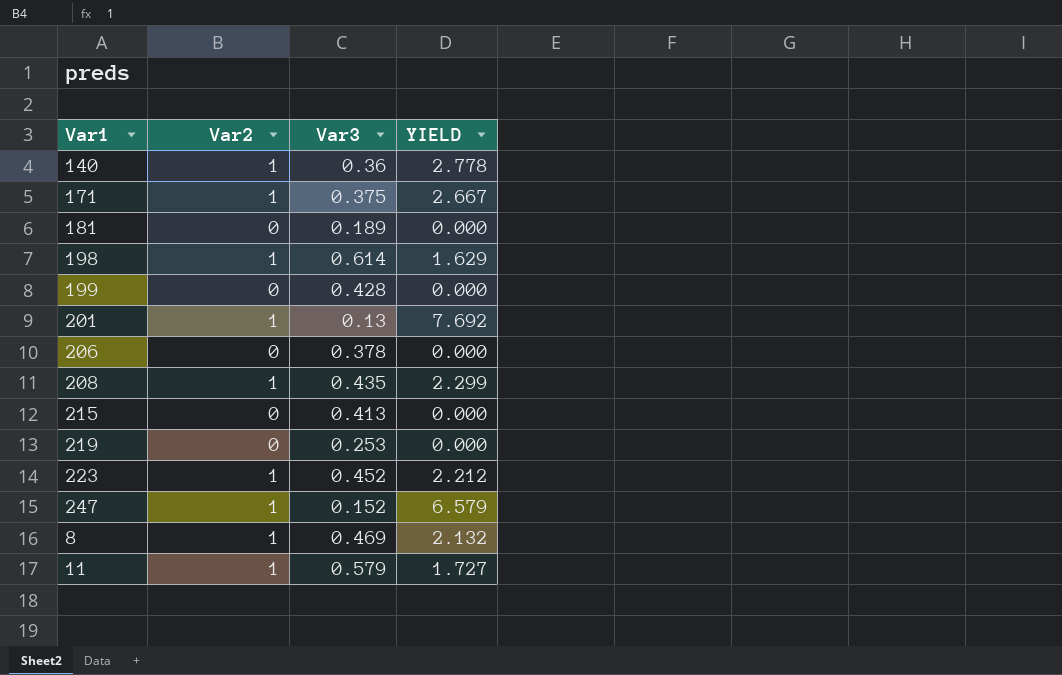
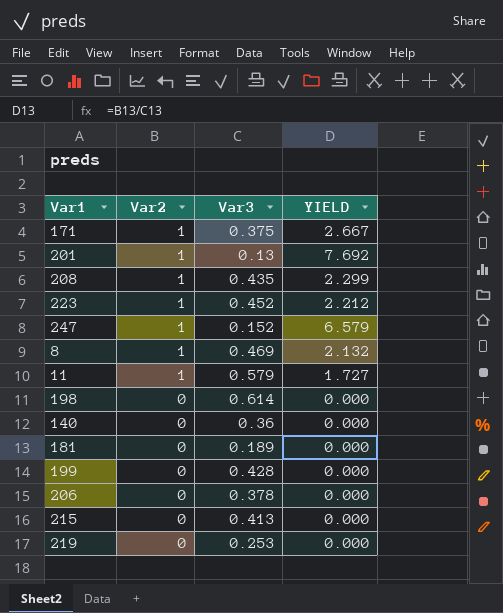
row order: none -> Var2 descending
198 | Var2: 1 -> 0
198 | YIELD: 1.629 -> 0.000
140 | Var2: 1 -> 0
140 | YIELD: 2.778 -> 0.000

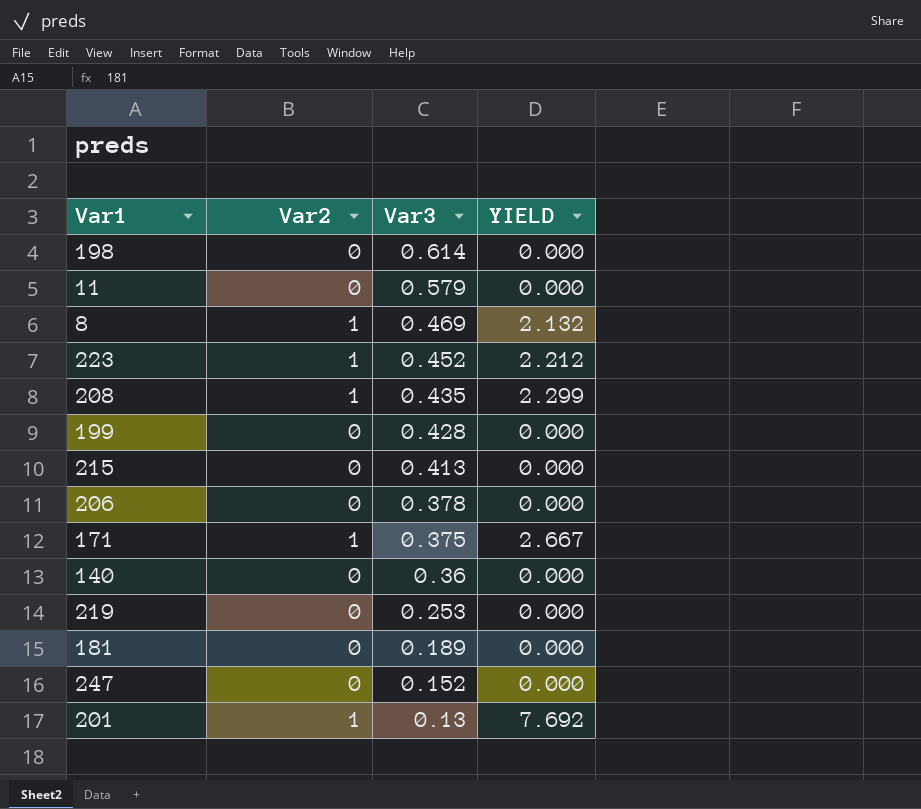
row order: Var2 descending -> Var3 descending
11 | Var2: 1 -> 0
11 | YIELD: 1.727 -> 0.000
247 | Var2: 1 -> 0
247 | YIELD: 6.579 -> 0.000

